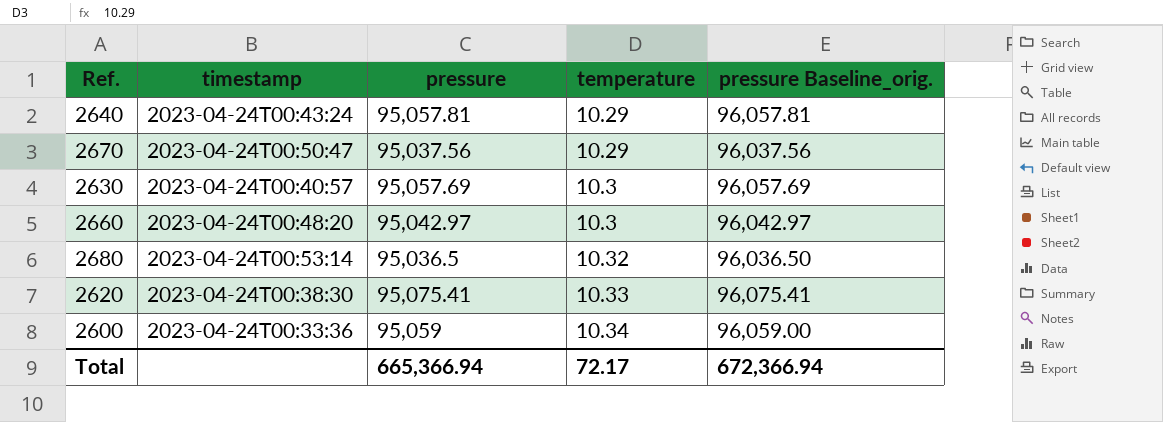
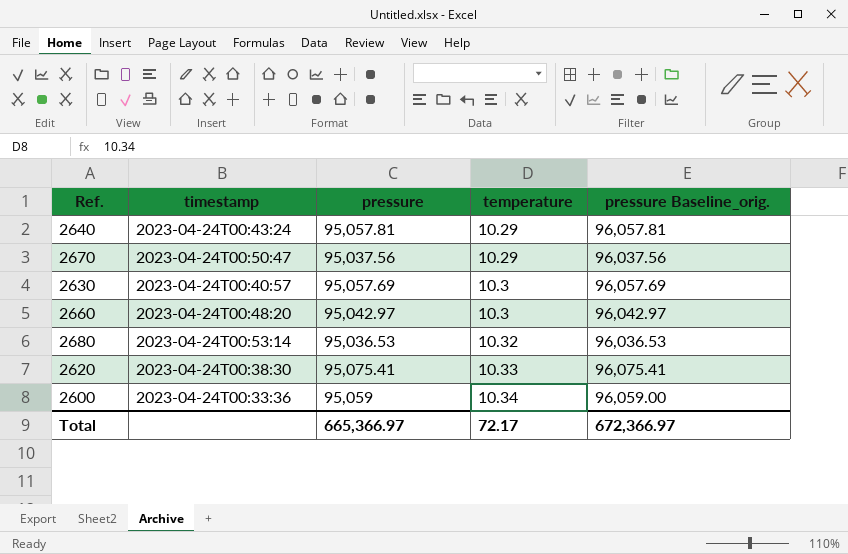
2680 | pressure: 95,036.5 -> 95,036.53
2680 | pressure Baseline_orig.: 96,036.50 -> 96,036.53
Total | pressure: 665,366.94 -> 665,366.97
Total | pressure Baseline_orig.: 672,366.94 -> 672,366.97

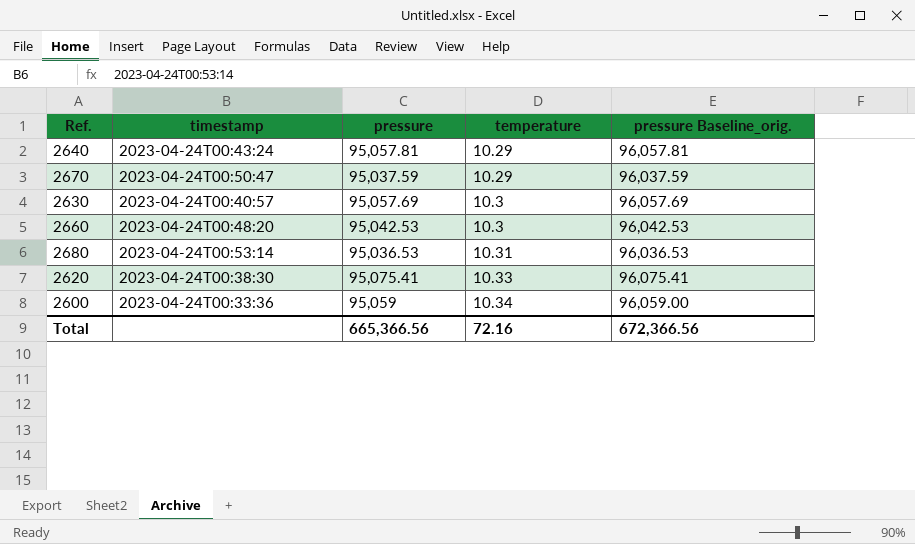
2670 | pressure: 95,037.56 -> 95,037.59
2670 | pressure Baseline_orig.: 96,037.56 -> 96,037.59
2660 | pressure: 95,042.97 -> 95,042.53
2660 | pressure Baseline_orig.: 96,042.97 -> 96,042.53
2680 | temperature: 10.32 -> 10.31
Total | pressure: 665,366.97 -> 665,366.56
Total | temperature: 72.17 -> 72.16
Total | pressure Baseline_orig.: 672,366.97 -> 672,366.56

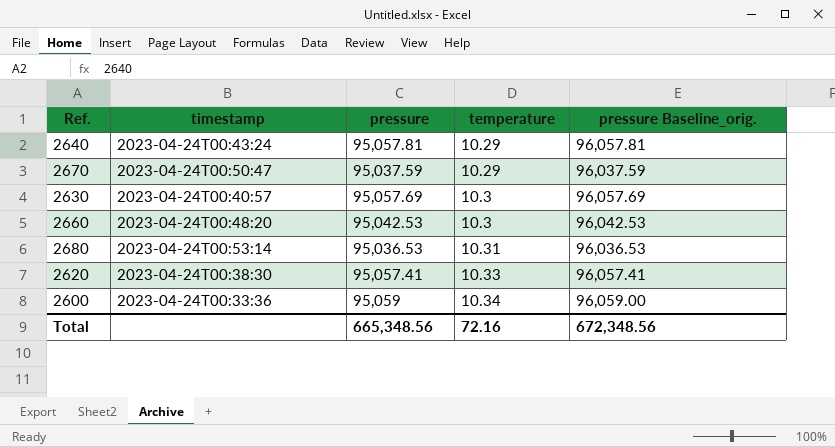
2620 | pressure: 95,075.41 -> 95,057.41
2620 | pressure Baseline_orig.: 96,075.41 -> 96,057.41
Total | pressure: 665,366.56 -> 665,348.56
Total | pressure Baseline_orig.: 672,366.56 -> 672,348.56

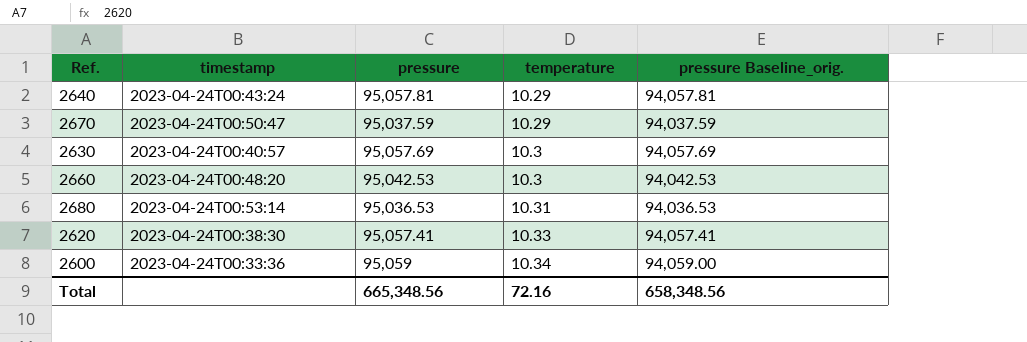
column pressure Baseline_orig. | formula: [pressure] + 1000 -> [pressure] - 1000
Total | pressure Baseline_orig.: 672,348.56 -> 658,348.56

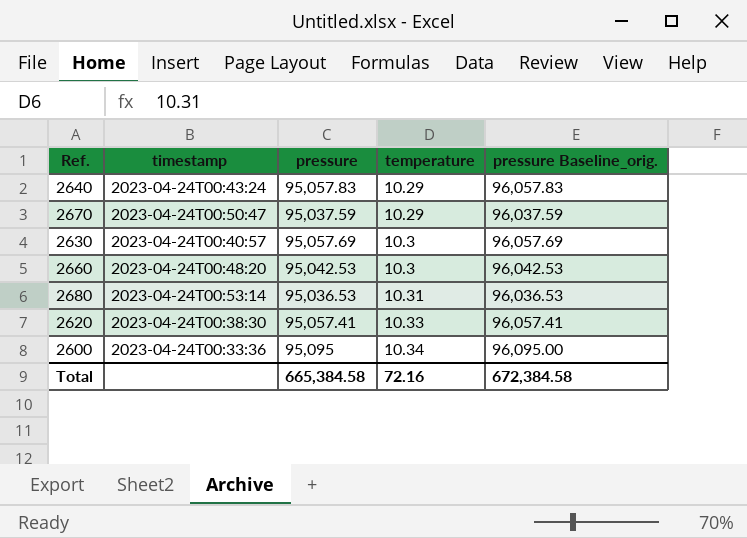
column pressure Baseline_orig. | formula: [pressure] - 1000 -> [pressure] + 1000
2640 | pressure: 95,057.81 -> 95,057.83
2600 | pressure: 95,059 -> 95,095
Total | pressure: 665,348.56 -> 665,384.58
Total | pressure Baseline_orig.: 658,348.56 -> 672,384.58

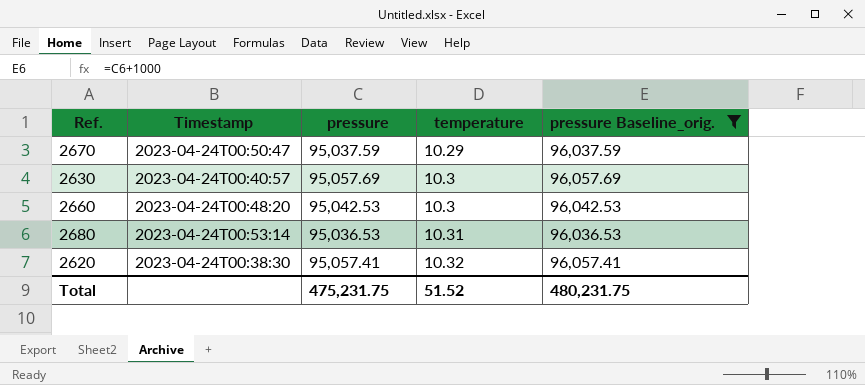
filter: none -> pressure Baseline_orig. <= 96,057.69
column name: timestamp -> Timestamp
2620 | temperature: 10.33 -> 10.32
Total | pressure: 665,384.58 -> 475,231.75
Total | temperature: 72.16 -> 51.52
Total | pressure Baseline_orig.: 672,384.58 -> 480,231.75

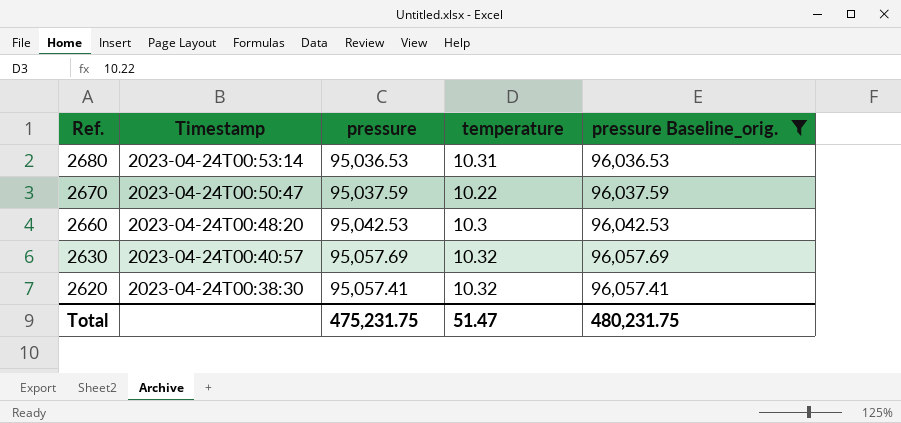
row order: temperature ascending -> Ref. descending
2670 | temperature: 10.29 -> 10.22
2630 | temperature: 10.3 -> 10.32
Total | temperature: 51.52 -> 51.47

